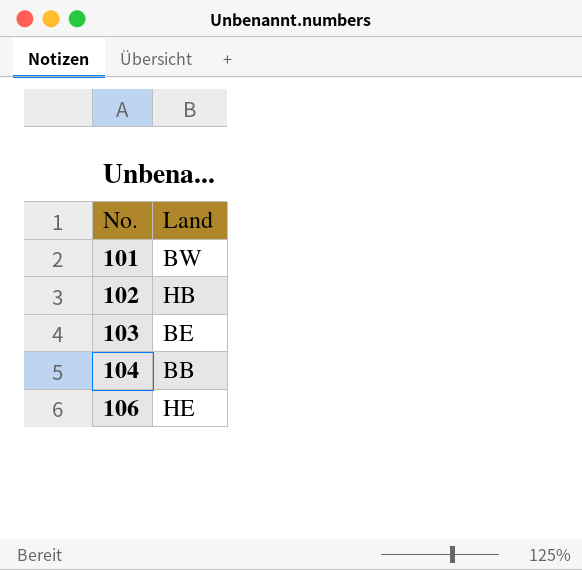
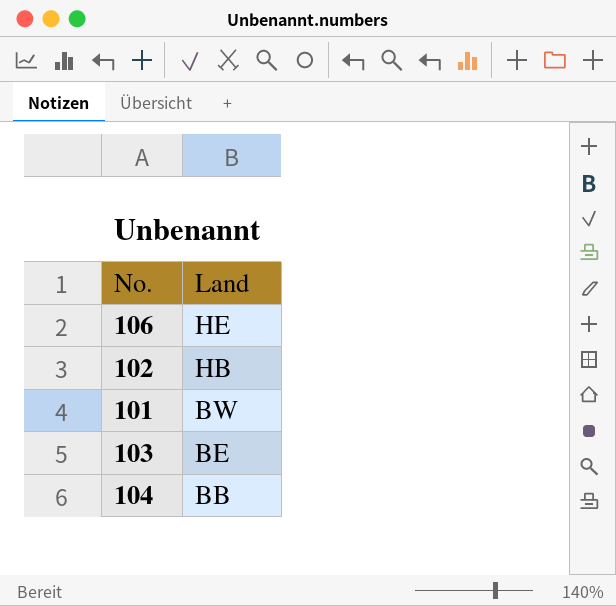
row order: No. ascending -> Land descending

